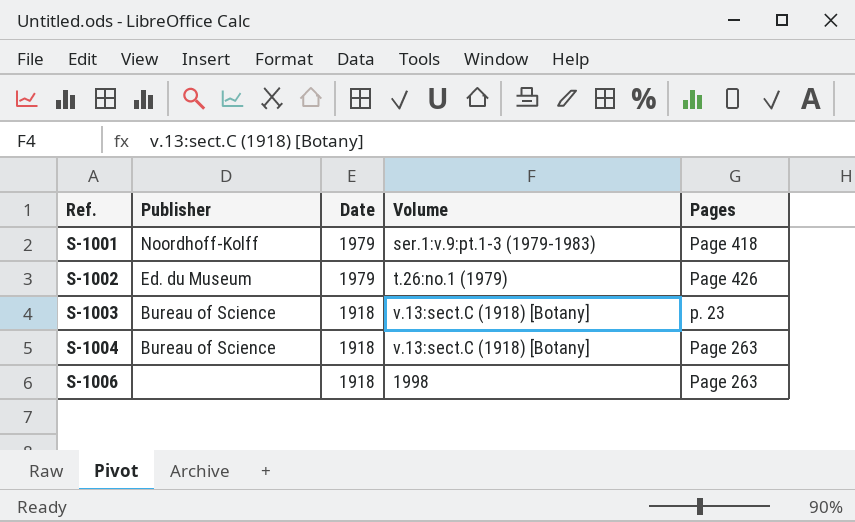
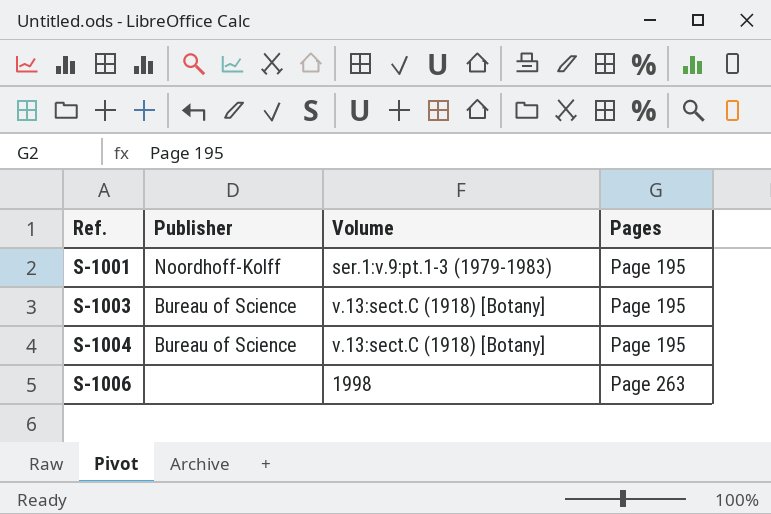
column Date | position: 3 -> none
row S-1002: Ed. du Museum | 1979 | t.26:no.1 (1979) | Page 426 -> none
S-1001 | Pages: Page 418 -> Page 195
S-1003 | Pages: p. 23 -> Page 195
S-1004 | Pages: Page 263 -> Page 195

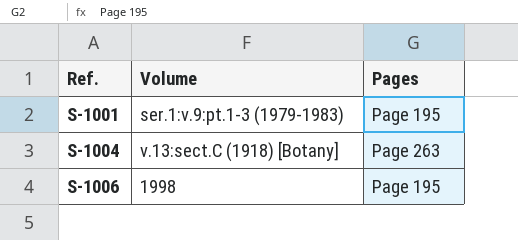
column Publisher | position: 2 -> none
row S-1003: Bureau of Science | v.13:sect.C (1918) [Botany] | Page 195 -> none
S-1004 | Pages: Page 195 -> Page 263
S-1006 | Pages: Page 263 -> Page 195

